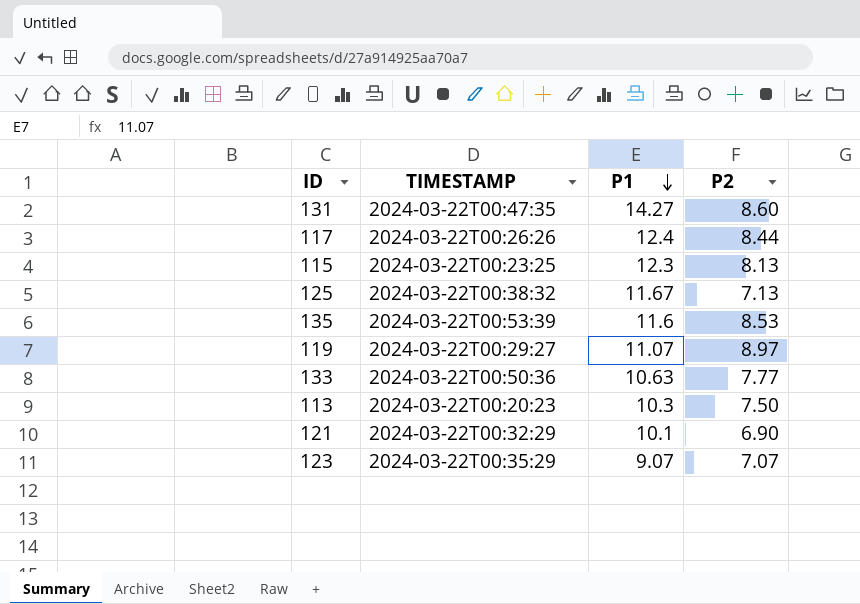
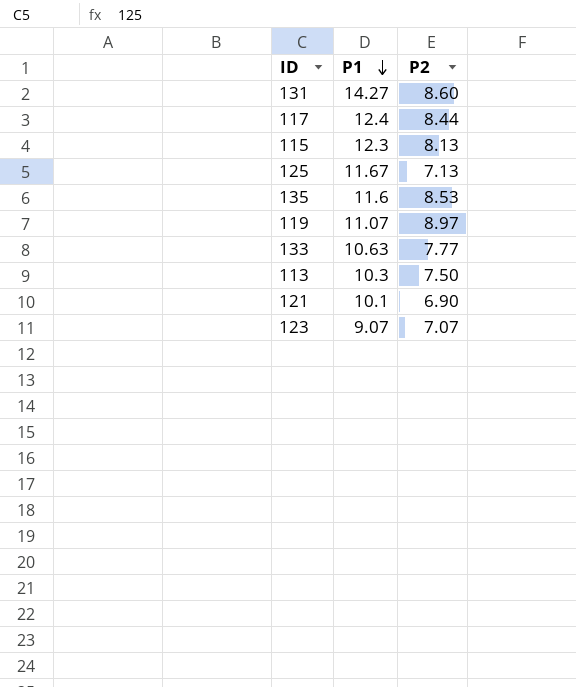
column TIMESTAMP | position: 2 -> none

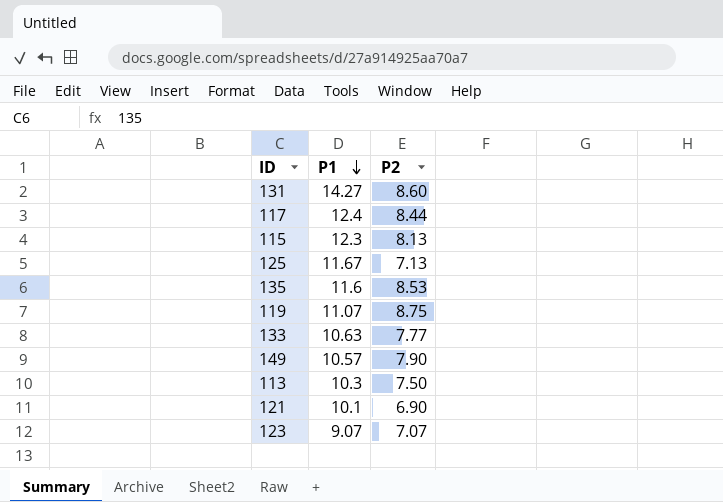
119 | P2: 8.97 -> 8.75
row 149: none -> 10.57 | 7.90

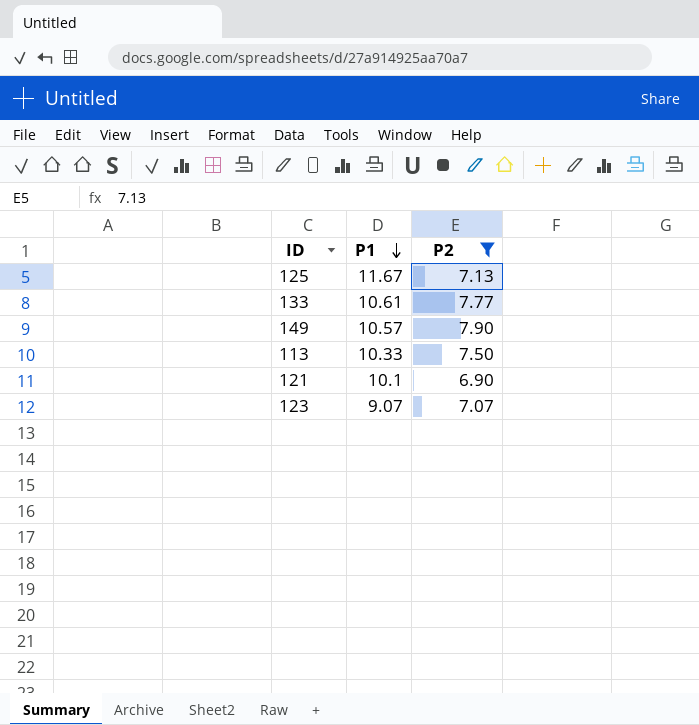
filter: none -> P2 <= 7.90
133 | P1: 10.63 -> 10.61
113 | P1: 10.3 -> 10.33

